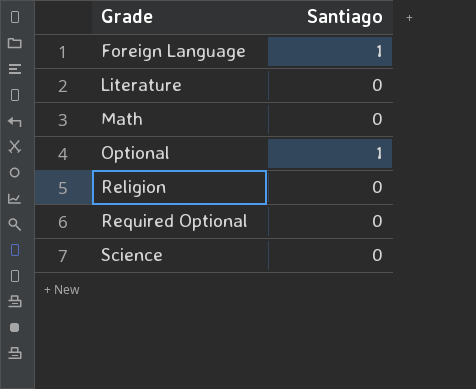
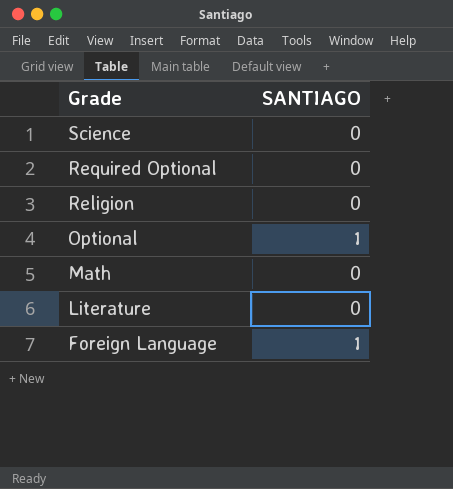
row order: Grade ascending -> Grade descending
column name: Santiago -> SANTIAGO

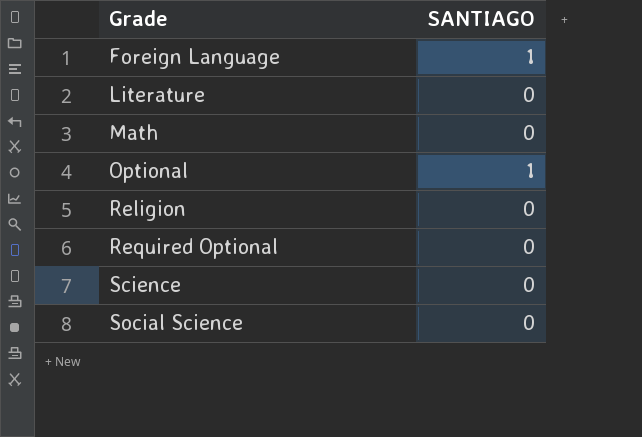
row order: Grade descending -> Grade ascending
row Social Science: none -> 0

